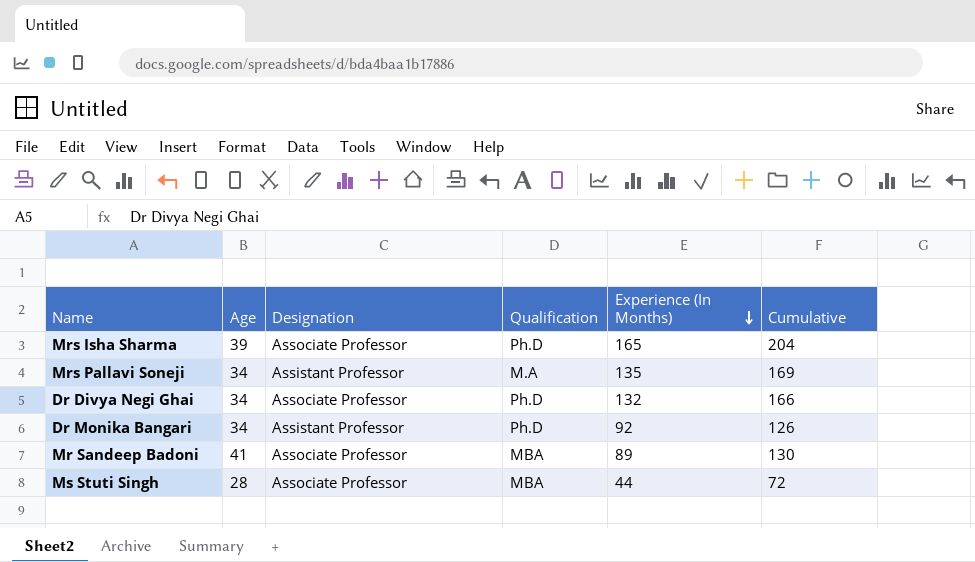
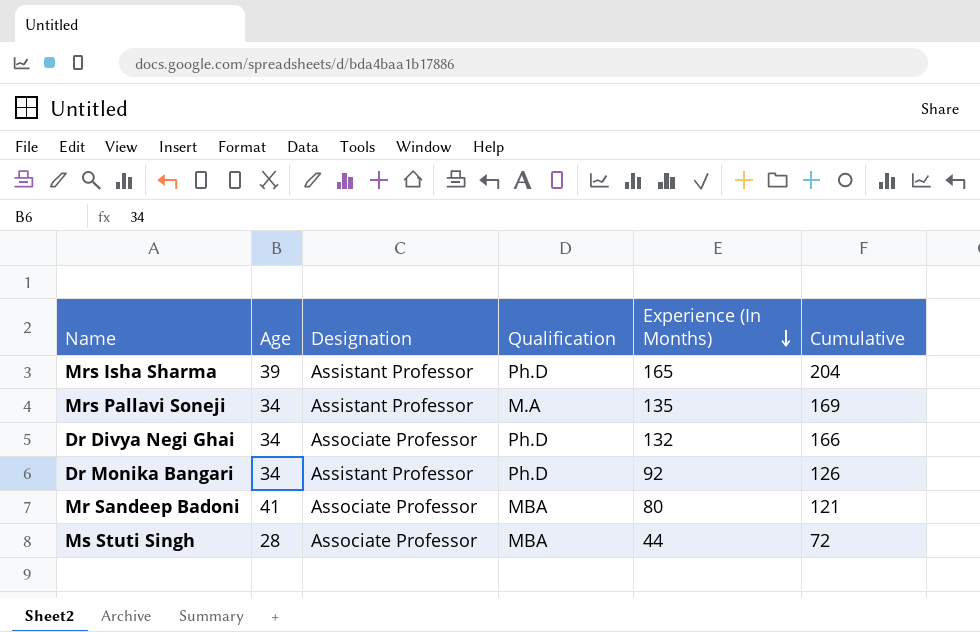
Mrs Isha Sharma | Designation: Associate Professor -> Assistant Professor
Mr Sandeep Badoni | Experience (In Months): 89 -> 80
Mr Sandeep Badoni | Cumulative: 130 -> 121

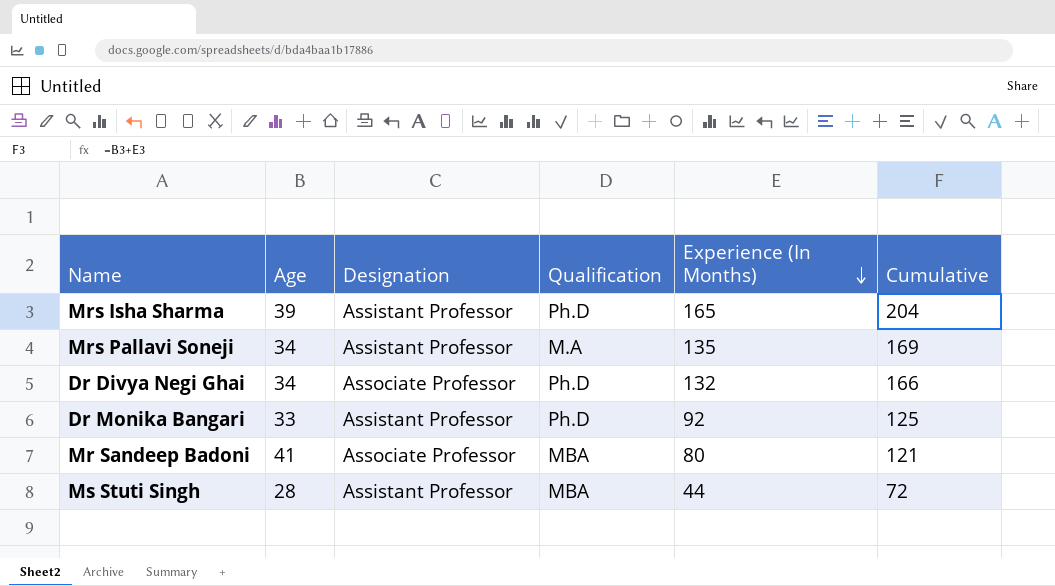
Dr Monika Bangari | Age: 34 -> 33
Dr Monika Bangari | Cumulative: 126 -> 125
Ms Stuti Singh | Designation: Associate Professor -> Assistant Professor

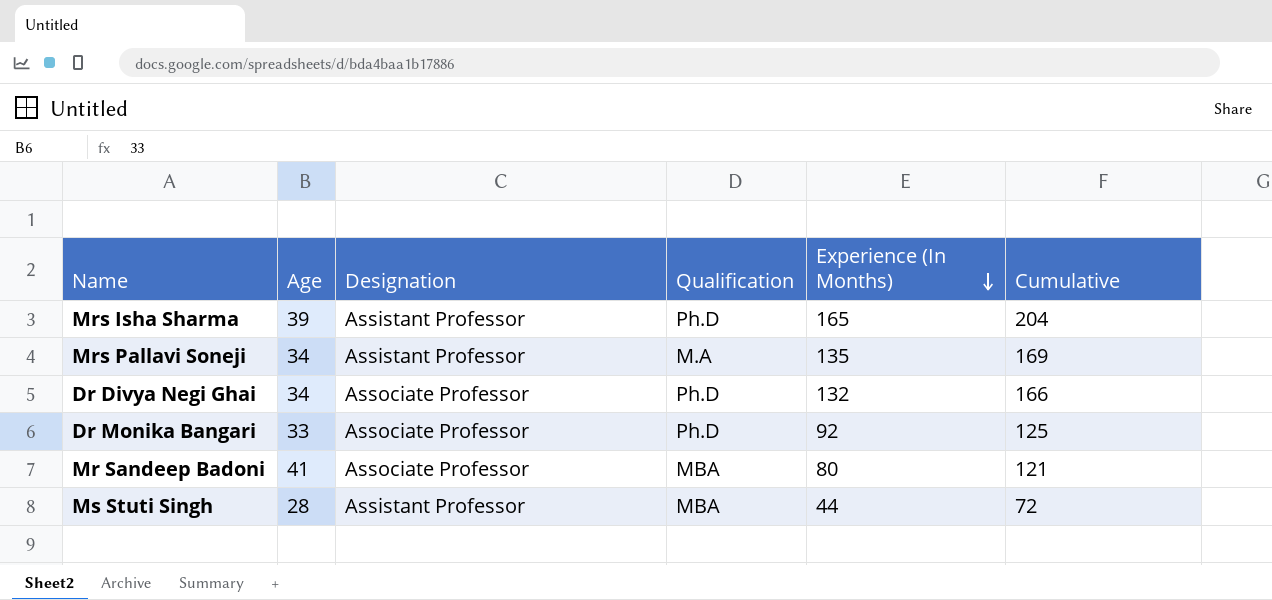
Dr Monika Bangari | Designation: Assistant Professor -> Associate Professor

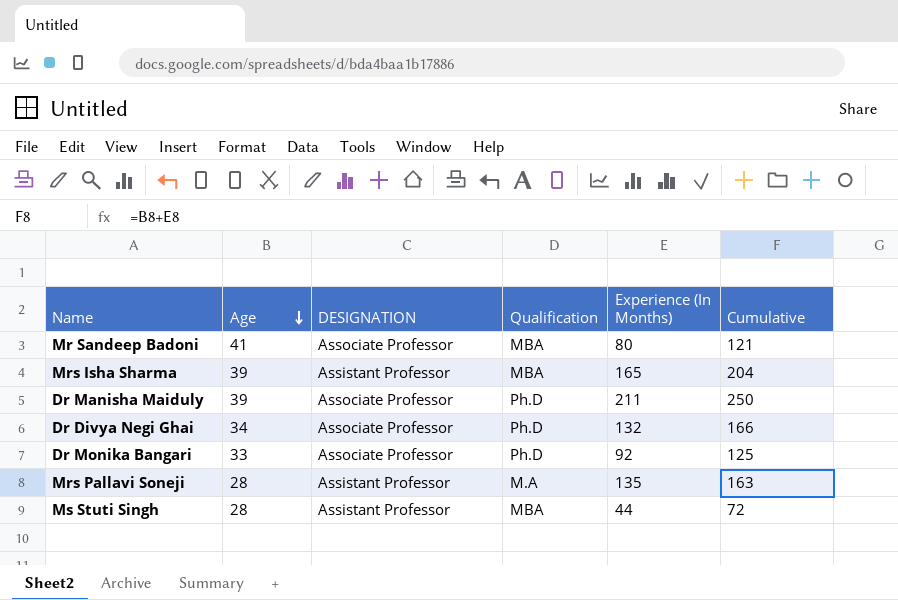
row order: Experience (In Months) descending -> Age descending
column name: Designation -> DESIGNATION
Mrs Isha Sharma | Qualification: Ph.D -> MBA
row Dr Manisha Maiduly: none -> 39 | Associate Professor | Ph.D | 211 | 250
Mrs Pallavi Soneji | Age: 34 -> 28
Mrs Pallavi Soneji | Cumulative: 169 -> 163

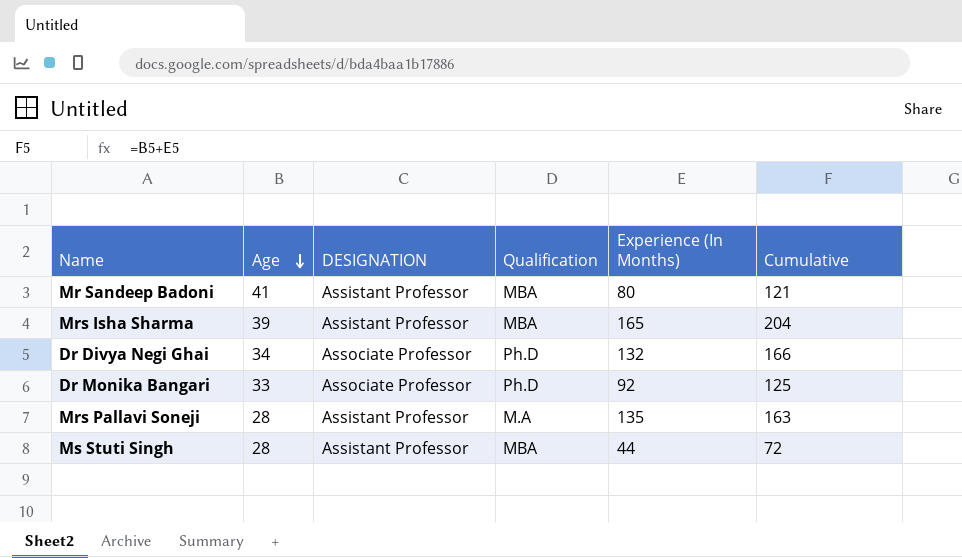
row Dr Manisha Maiduly: 39 | Associate Professor | Ph.D | 211 | 250 -> none
Mr Sandeep Badoni | DESIGNATION: Associate Professor -> Assistant Professor

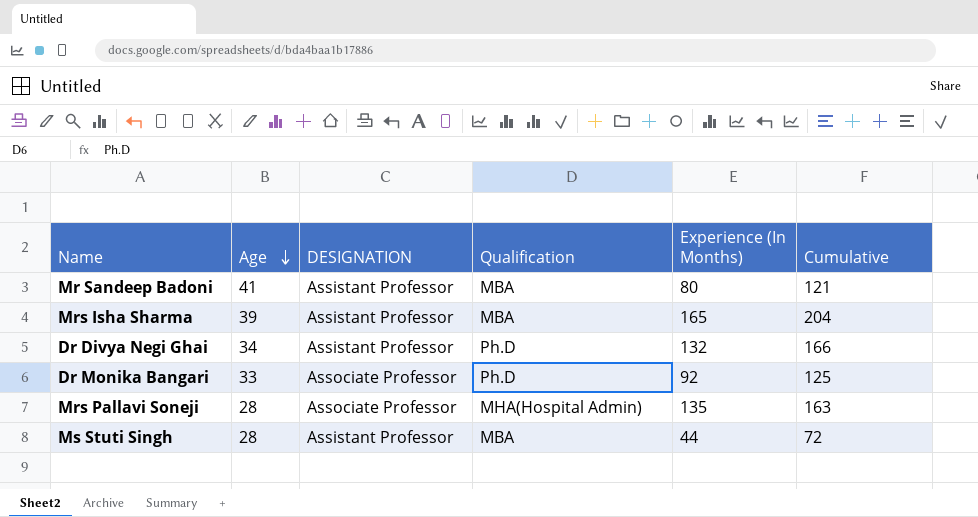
Dr Divya Negi Ghai | DESIGNATION: Associate Professor -> Assistant Professor
Mrs Pallavi Soneji | DESIGNATION: Assistant Professor -> Associate Professor
Mrs Pallavi Soneji | Qualification: M.A -> MHA(Hospital Admin)

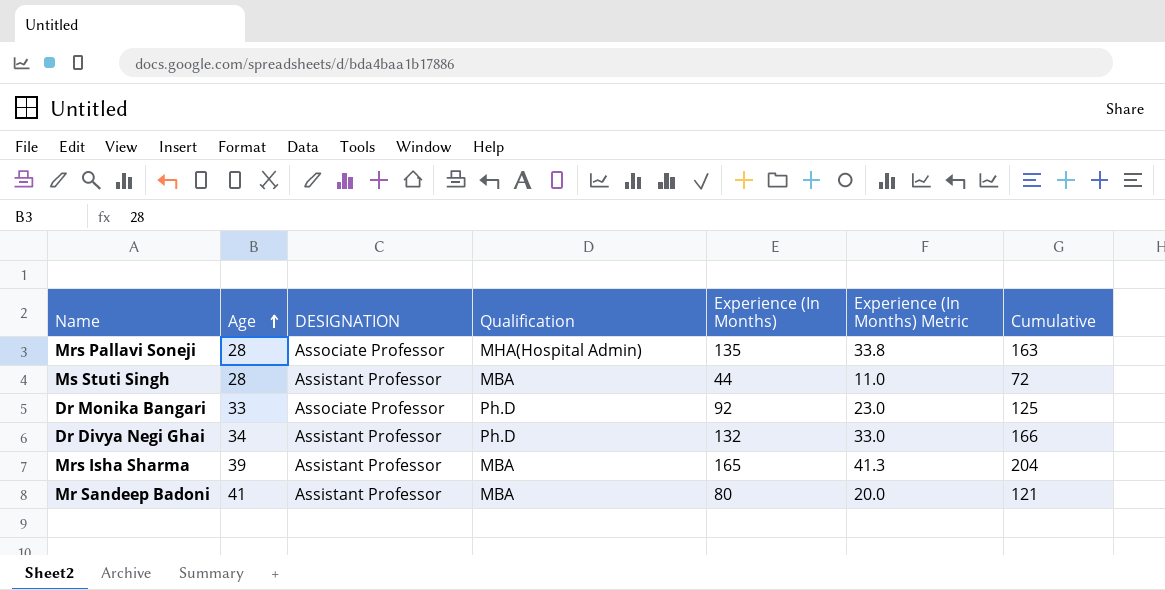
row order: Age descending -> Age ascending
column Experience (In Months) Metric | formula: none -> [Experience (In Months)] * 0.25

